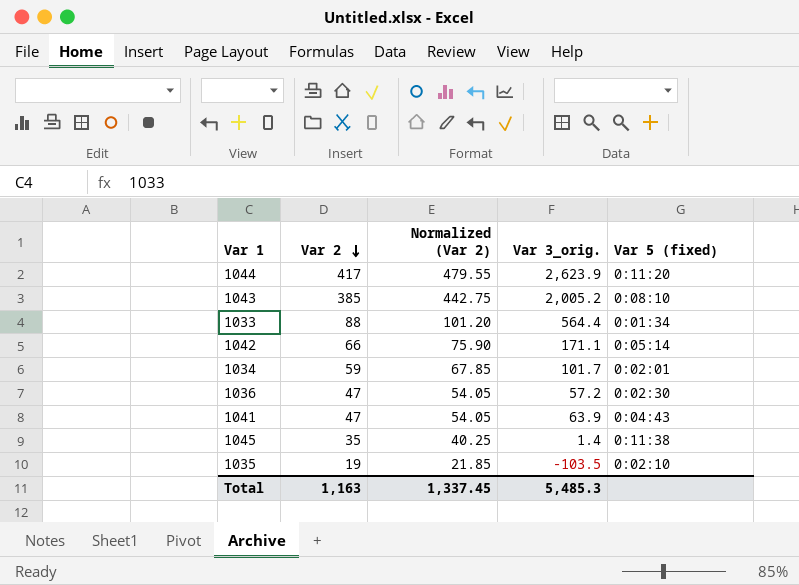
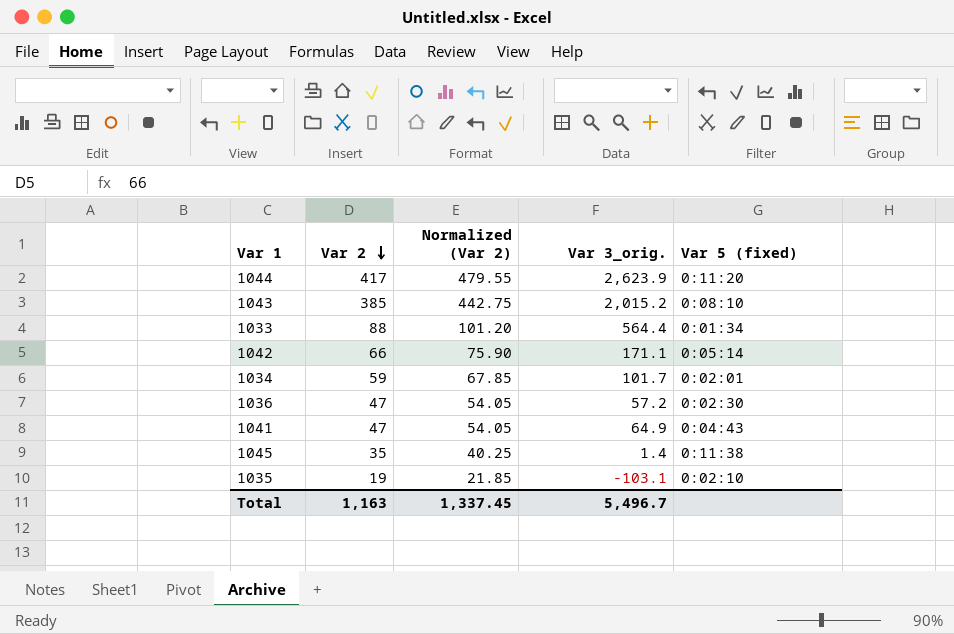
1043 | Var 3_orig.: 2,005.2 -> 2,015.2
1041 | Var 3_orig.: 63.9 -> 64.9
1035 | Var 3_orig.: -103.5 -> -103.1
Total | Var 3_orig.: 5,485.3 -> 5,496.7

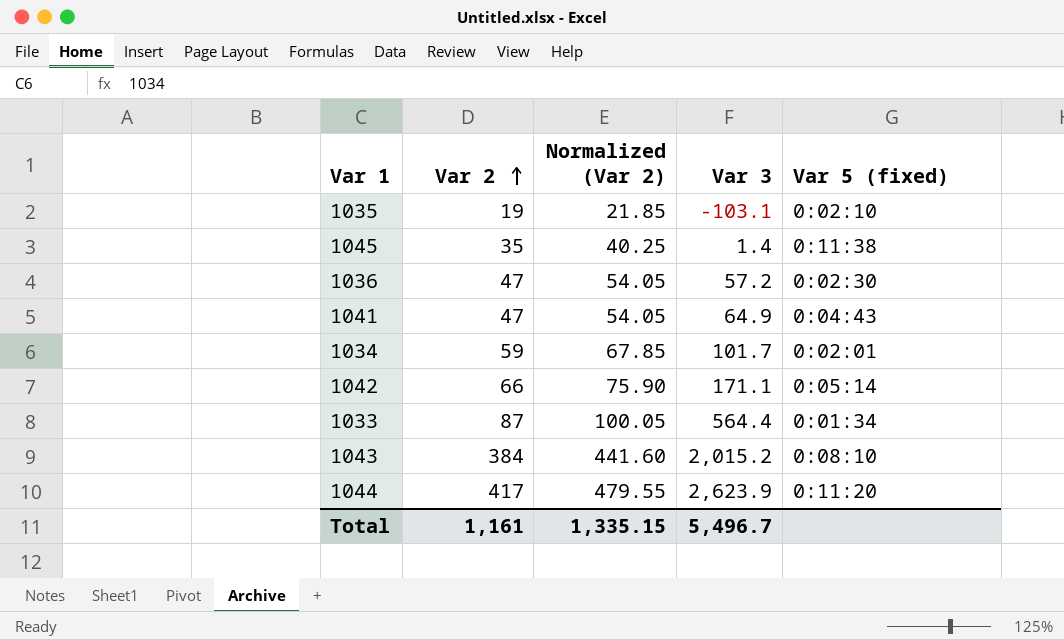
row order: Var 2 descending -> Var 2 ascending
column name: Var 3_orig. -> Var 3
1033 | Var 2: 88 -> 87
1033 | Normalized (Var 2): 101.20 -> 100.05
1043 | Var 2: 385 -> 384
1043 | Normalized (Var 2): 442.75 -> 441.60
Total | Var 2: 1,163 -> 1,161
Total | Normalized (Var 2): 1,337.45 -> 1,335.15

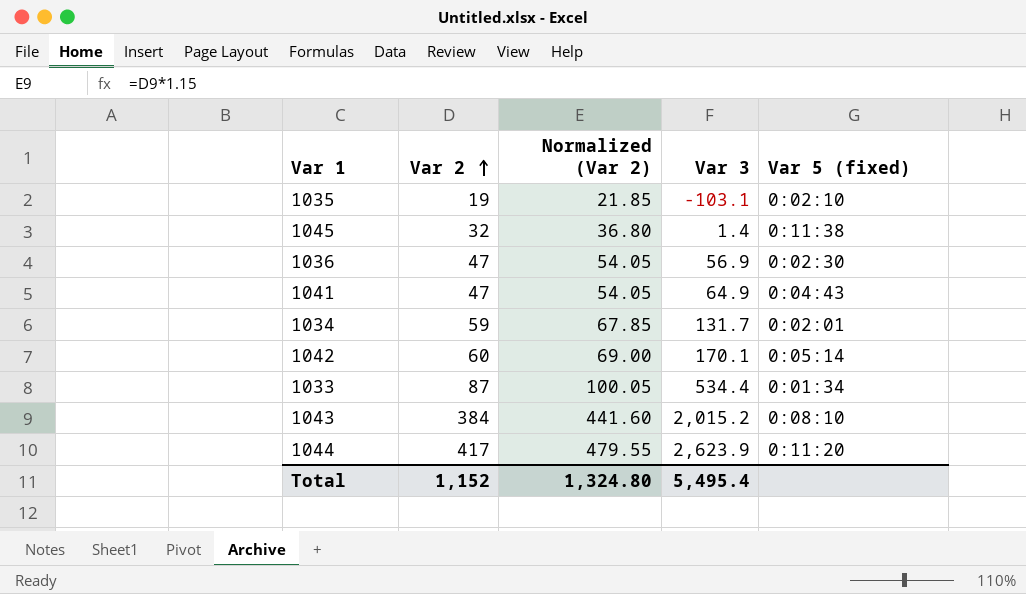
1045 | Var 2: 35 -> 32
1045 | Normalized (Var 2): 40.25 -> 36.80
1036 | Var 3: 57.2 -> 56.9
1034 | Var 3: 101.7 -> 131.7
1042 | Var 2: 66 -> 60
1042 | Normalized (Var 2): 75.90 -> 69.00
1042 | Var 3: 171.1 -> 170.1
1033 | Var 3: 564.4 -> 534.4
Total | Var 2: 1,161 -> 1,152
Total | Normalized (Var 2): 1,335.15 -> 1,324.80
Total | Var 3: 5,496.7 -> 5,495.4

